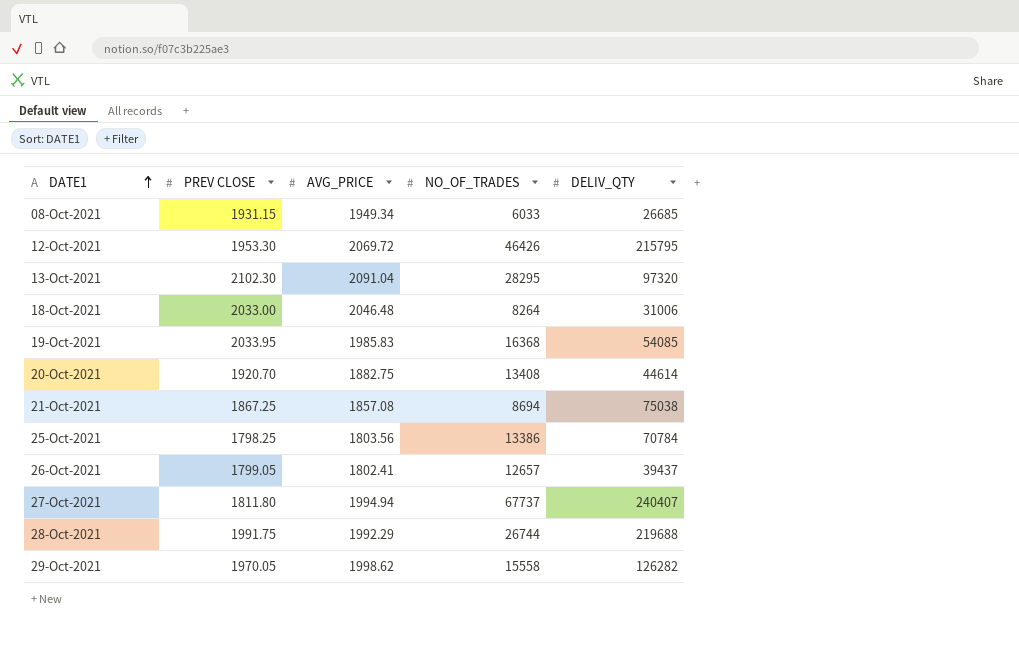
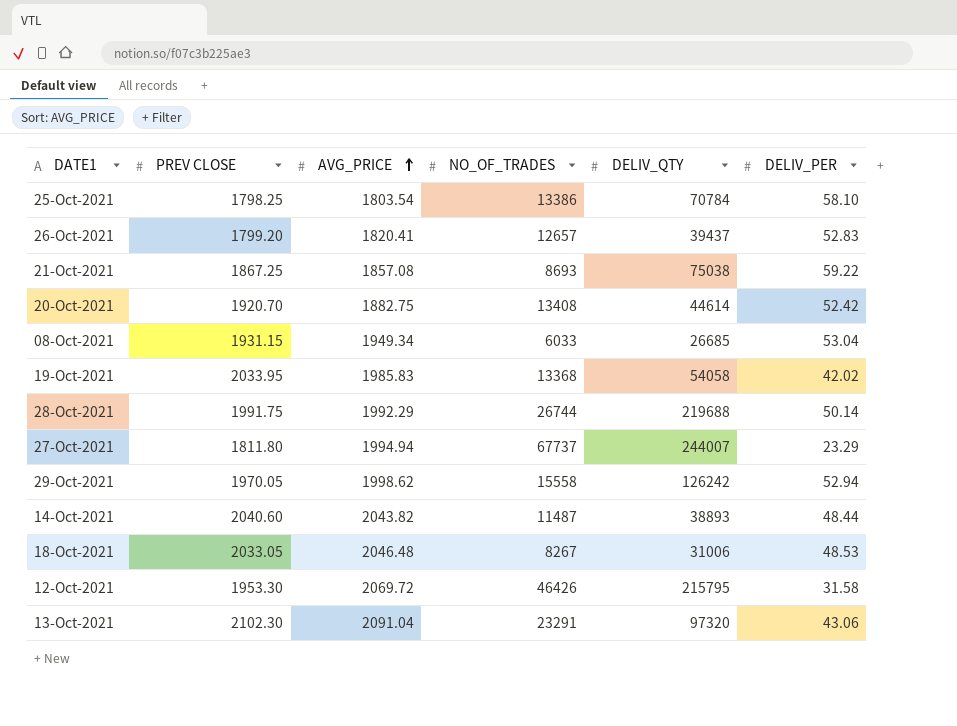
row order: DATE1 ascending -> AVG_PRICE ascending
column DELIV_PER | position: none -> 6
25-Oct-2021 | AVG_PRICE: 1803.56 -> 1803.54
26-Oct-2021 | PREV CLOSE: 1799.05 -> 1799.20
26-Oct-2021 | AVG_PRICE: 1802.41 -> 1820.41
21-Oct-2021 | NO_OF_TRADES: 8694 -> 8693
19-Oct-2021 | NO_OF_TRADES: 16368 -> 13368
19-Oct-2021 | DELIV_QTY: 54085 -> 54058
27-Oct-2021 | DELIV_QTY: 240407 -> 244007
29-Oct-2021 | DELIV_QTY: 126282 -> 126242
row 14-Oct-2021: none -> 2040.60 | 2043.82 | 11487 | 38893 | 48.44
18-Oct-2021 | PREV CLOSE: 2033.00 -> 2033.05
18-Oct-2021 | NO_OF_TRADES: 8264 -> 8267
13-Oct-2021 | NO_OF_TRADES: 28295 -> 23291

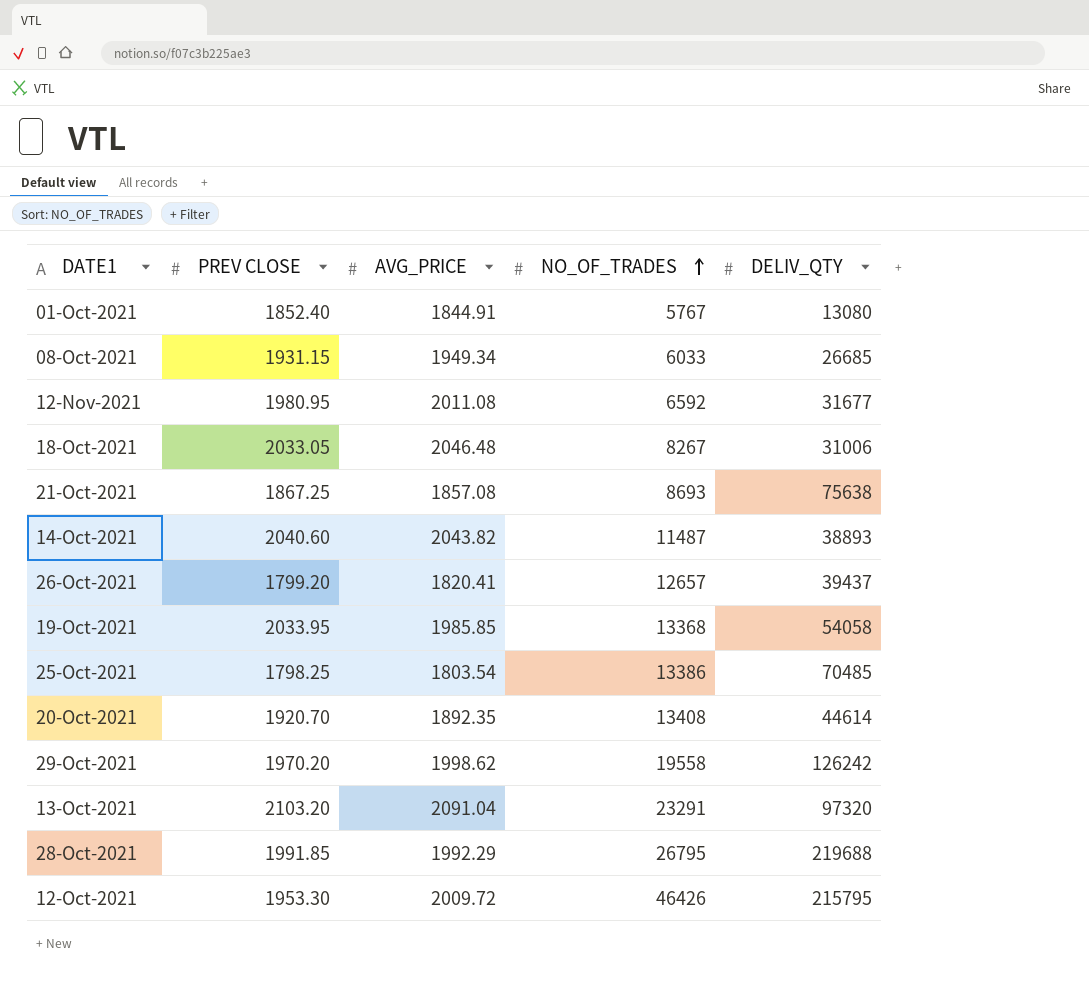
row order: AVG_PRICE ascending -> NO_OF_TRADES ascending
column DELIV_PER | position: 6 -> none
row 27-Oct-2021: 1811.80 | 1994.94 | 67737 | 244007 | 23.29 -> none
row 01-Oct-2021: none -> 1852.40 | 1844.91 | 5767 | 13080
row 12-Nov-2021: none -> 1980.95 | 2011.08 | 6592 | 31677
21-Oct-2021 | DELIV_QTY: 75038 -> 75638
19-Oct-2021 | AVG_PRICE: 1985.83 -> 1985.85
25-Oct-2021 | DELIV_QTY: 70784 -> 70485
20-Oct-2021 | AVG_PRICE: 1882.75 -> 1892.35
29-Oct-2021 | PREV CLOSE: 1970.05 -> 1970.20
29-Oct-2021 | NO_OF_TRADES: 15558 -> 19558
13-Oct-2021 | PREV CLOSE: 2102.30 -> 2103.20
28-Oct-2021 | PREV CLOSE: 1991.75 -> 1991.85
28-Oct-2021 | NO_OF_TRADES: 26744 -> 26795
12-Oct-2021 | AVG_PRICE: 2069.72 -> 2009.72

